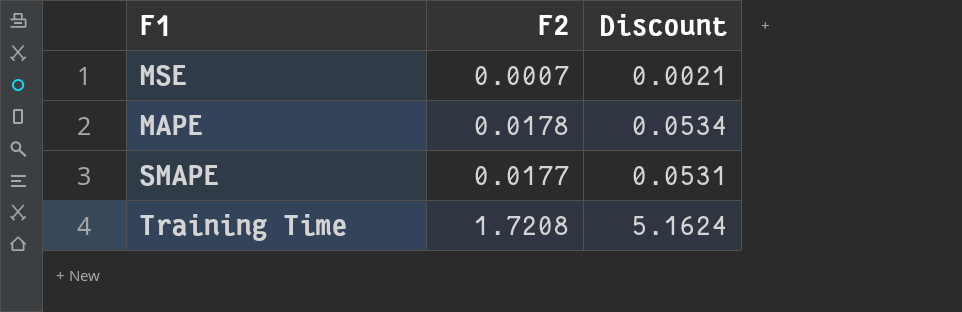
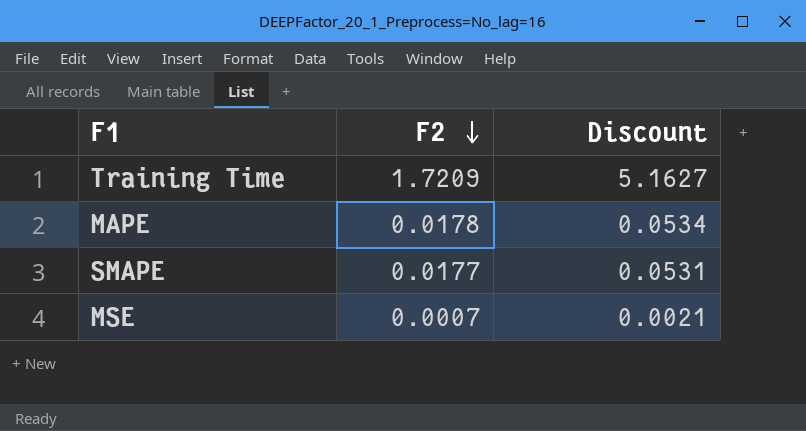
row order: none -> F2 descending
Training Time | F2: 1.7208 -> 1.7209
Training Time | Discount: 5.1624 -> 5.1627

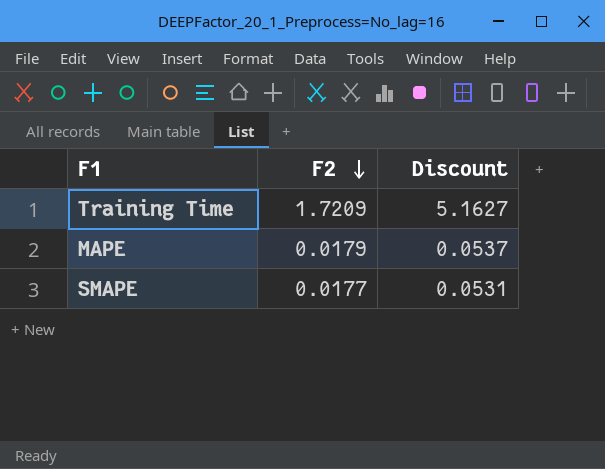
row MSE: 0.0007 | 0.0021 -> none
MAPE | F2: 0.0178 -> 0.0179
MAPE | Discount: 0.0534 -> 0.0537

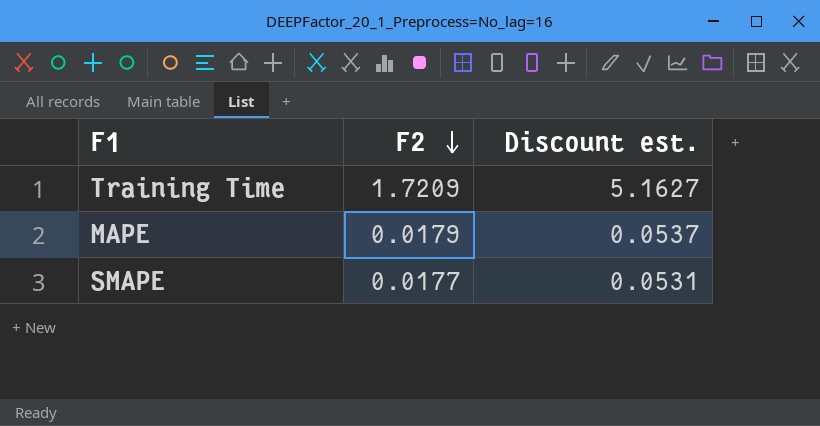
column name: Discount -> Discount est.

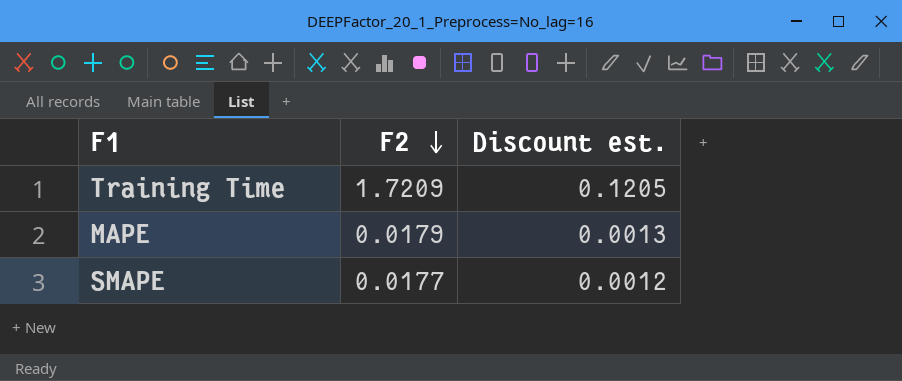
column Discount est. | formula: [F2] * 3 -> [F2] * 0.07

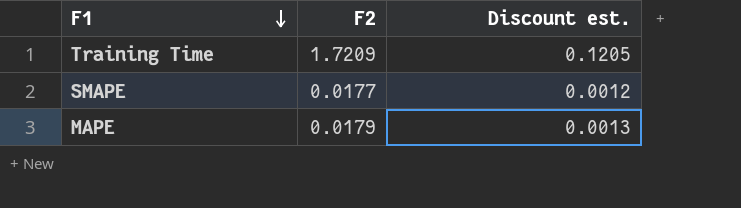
row order: F2 descending -> F1 descending

